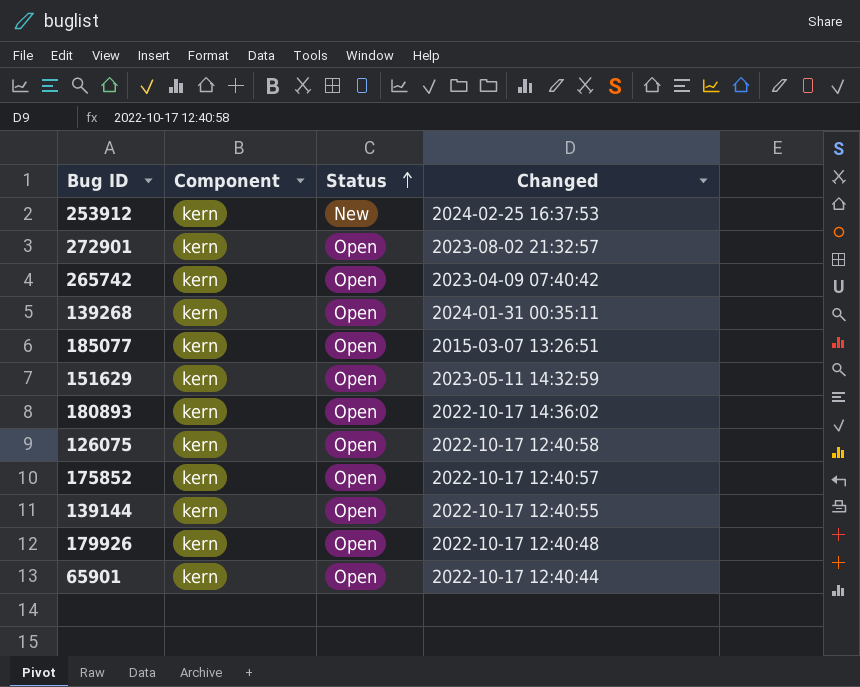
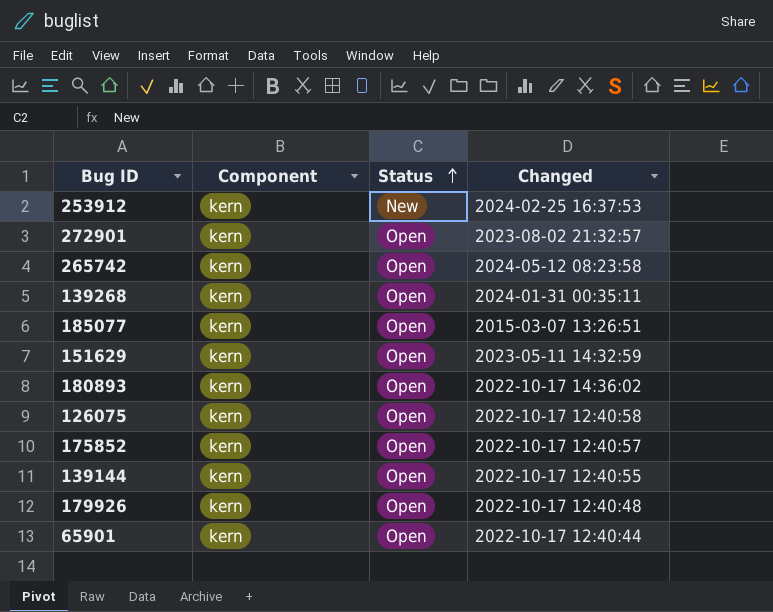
265742 | Changed: 2023-04-09 07:40:42 -> 2024-05-12 08:23:58

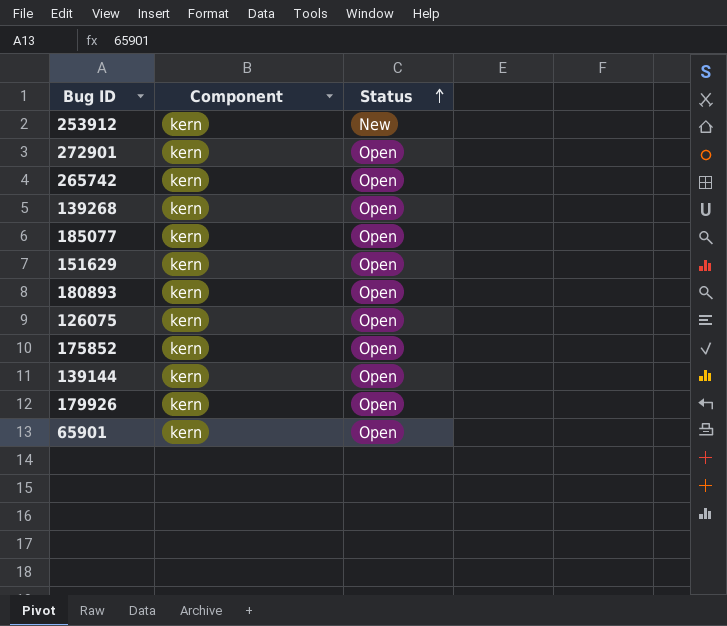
column Changed | position: 4 -> none

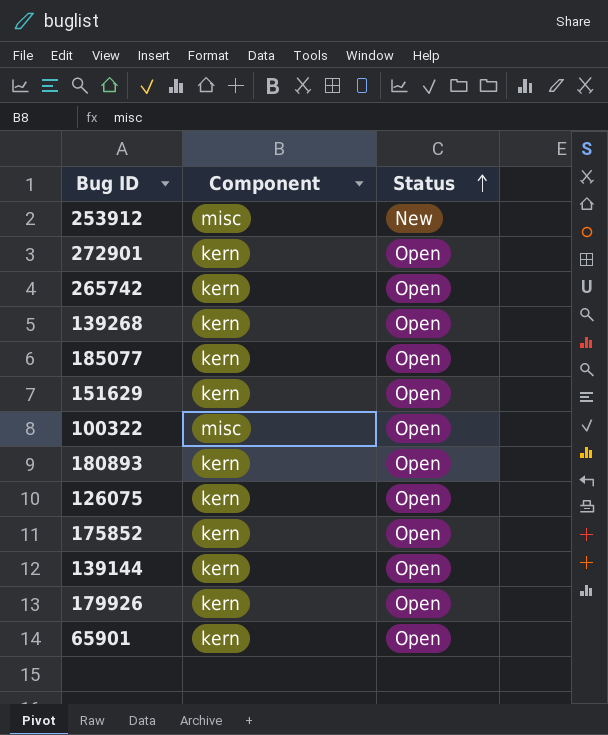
253912 | Component: kern -> misc
row 100322: none -> misc | Open

